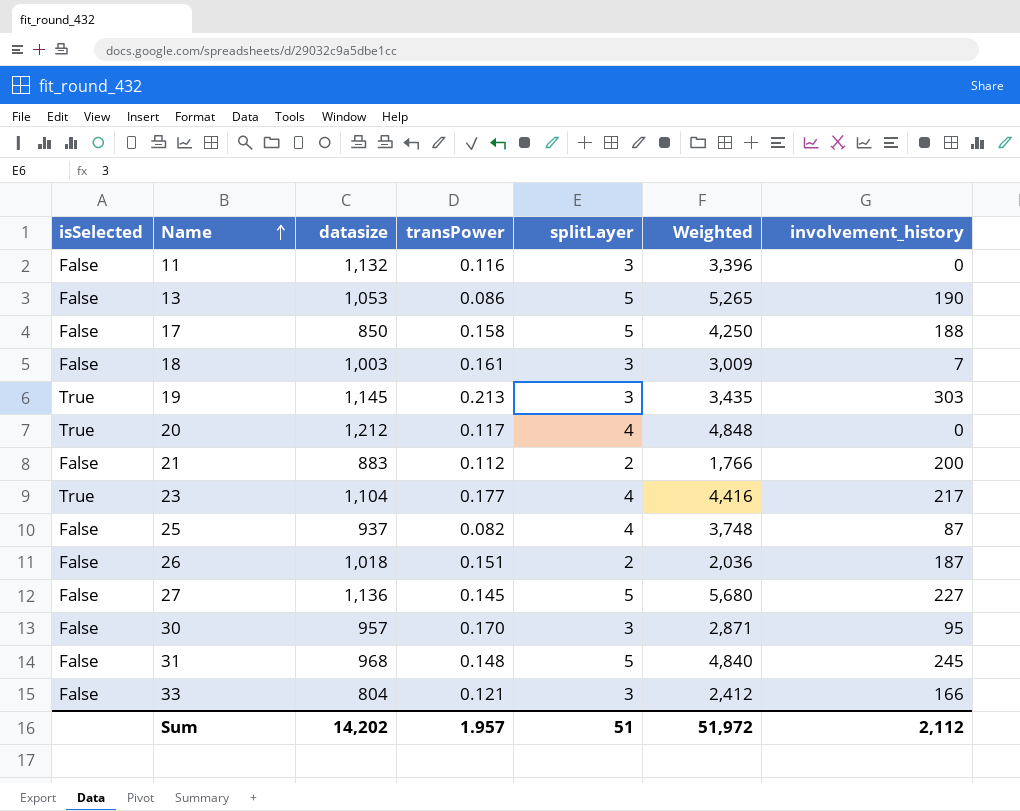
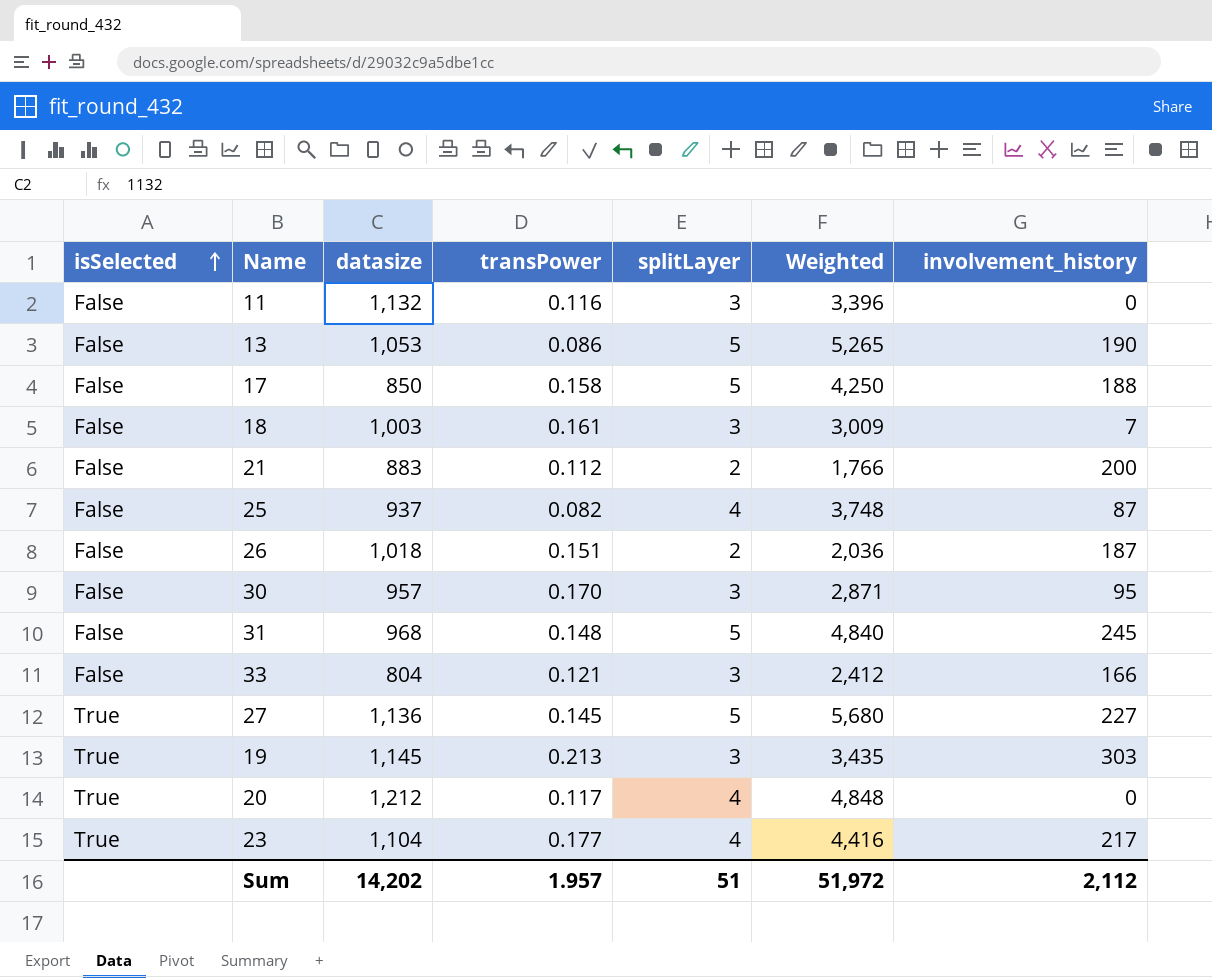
row order: Name ascending -> isSelected ascending
27 | isSelected: False -> True

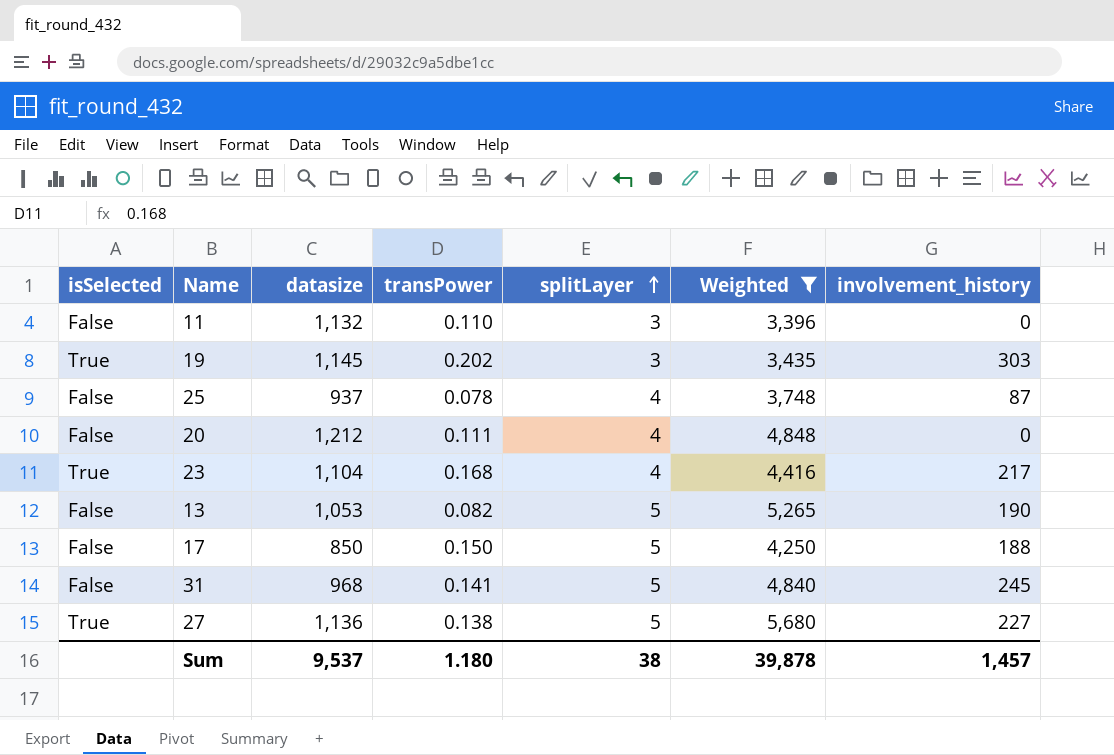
filter: none -> Weighted >= 3,396
row order: isSelected ascending -> splitLayer ascending
11 | transPower: 0.116 -> 0.110
19 | transPower: 0.213 -> 0.202
25 | transPower: 0.082 -> 0.078
20 | isSelected: True -> False
20 | transPower: 0.117 -> 0.111
23 | transPower: 0.177 -> 0.168
13 | transPower: 0.086 -> 0.082
17 | transPower: 0.158 -> 0.150
31 | transPower: 0.148 -> 0.141
27 | transPower: 0.145 -> 0.138
Sum | datasize: 14,202 -> 9,537
Sum | transPower: 1.957 -> 1.180
Sum | splitLayer: 51 -> 38
Sum | Weighted: 51,972 -> 39,878
Sum | involvement_history: 2,112 -> 1,457

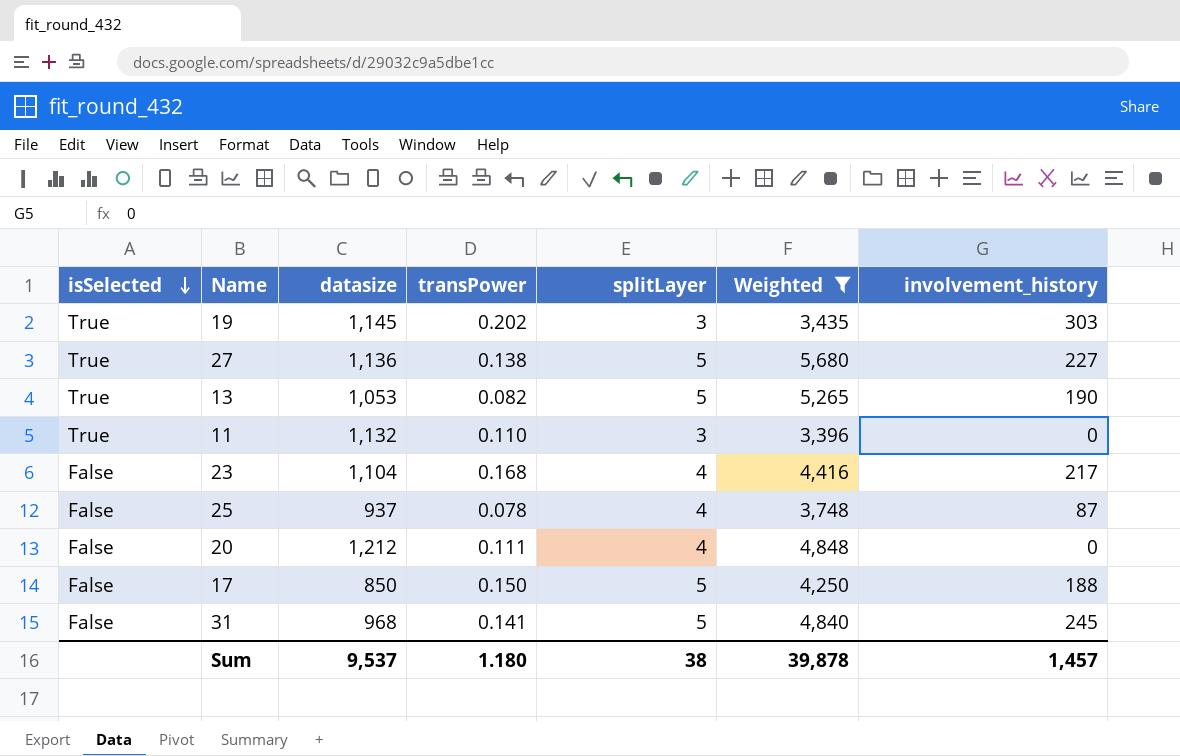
row order: splitLayer ascending -> isSelected descending
13 | isSelected: False -> True
11 | isSelected: False -> True
23 | isSelected: True -> False

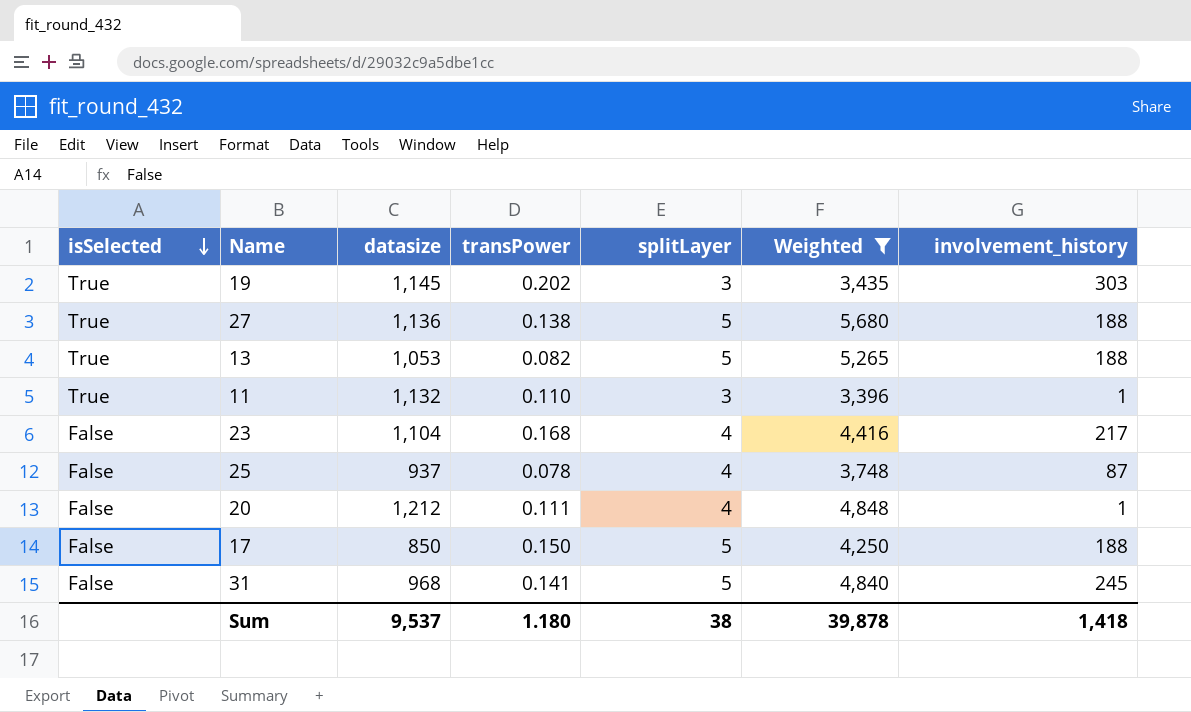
27 | involvement_history: 227 -> 188
13 | involvement_history: 190 -> 188
11 | involvement_history: 0 -> 1
20 | involvement_history: 0 -> 1
Sum | involvement_history: 1,457 -> 1,418

